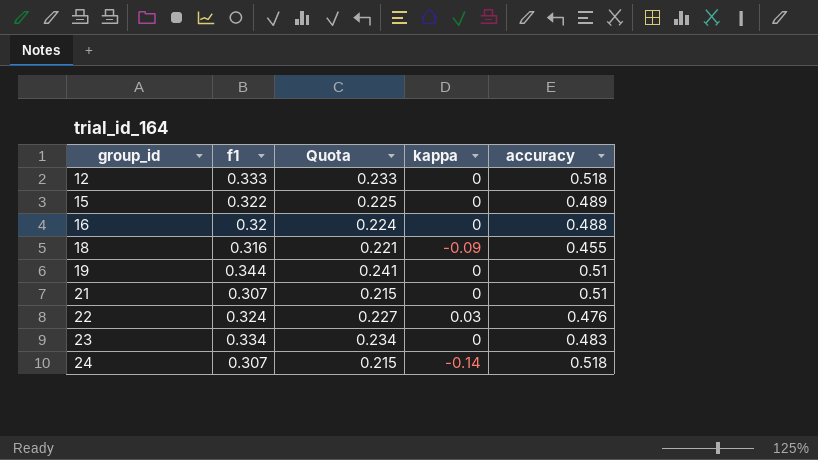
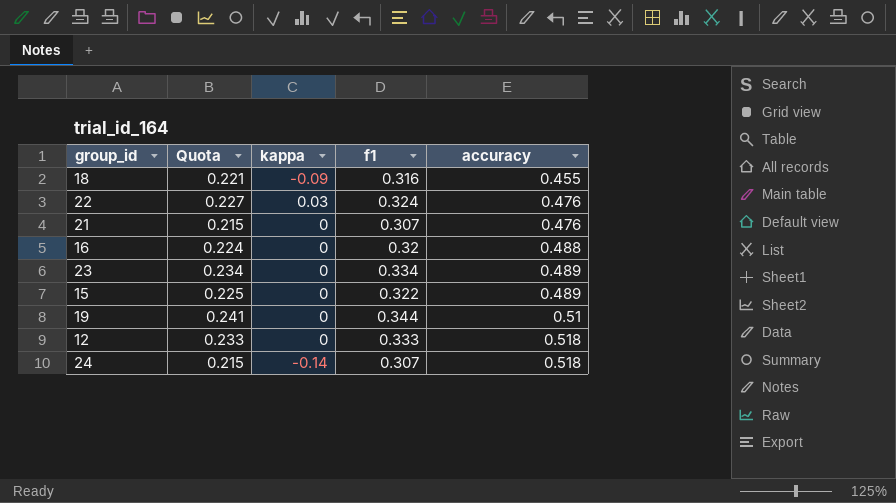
row order: group_id ascending -> accuracy ascending
column f1 | position: 2 -> 4
21 | accuracy: 0.51 -> 0.476
23 | accuracy: 0.483 -> 0.489

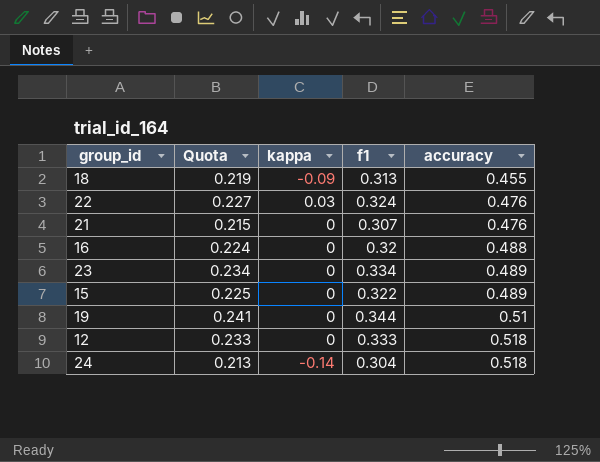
18 | Quota: 0.221 -> 0.219
18 | f1: 0.316 -> 0.313
24 | Quota: 0.215 -> 0.213
24 | f1: 0.307 -> 0.304

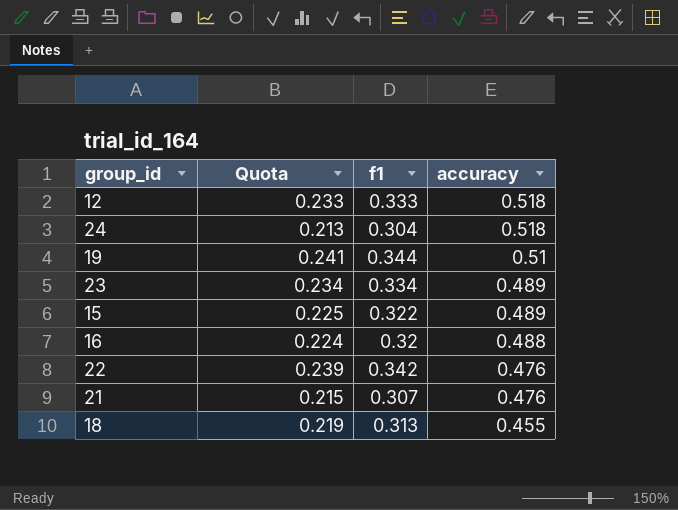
row order: accuracy ascending -> accuracy descending
column kappa | position: 3 -> none
22 | Quota: 0.227 -> 0.239
22 | f1: 0.324 -> 0.342

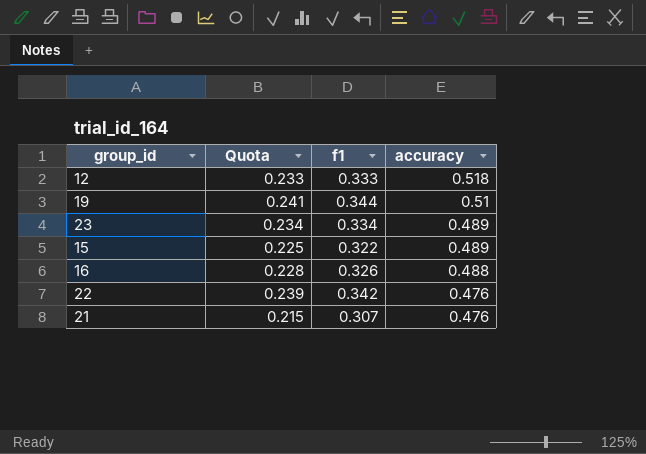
row 24: 0.213 | 0.304 | 0.518 -> none
row 18: 0.219 | 0.313 | 0.455 -> none
16 | Quota: 0.224 -> 0.228
16 | f1: 0.32 -> 0.326

